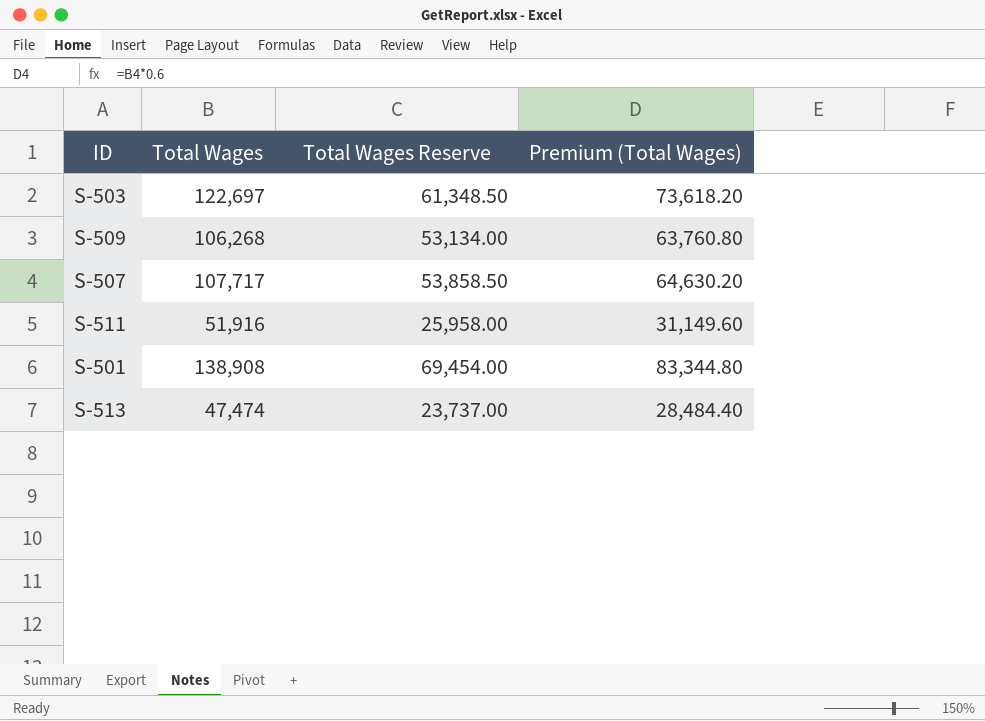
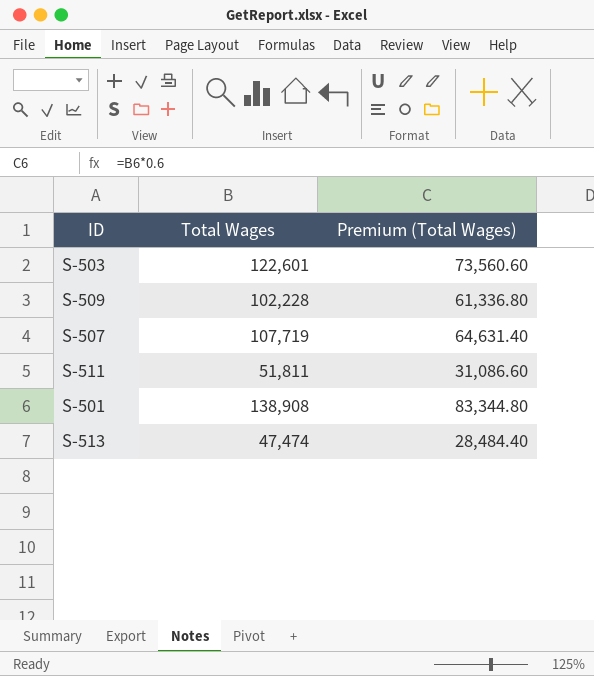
column Total Wages Reserve | formula: [Total Wages] * 0.5 -> none
S-503 | Total Wages: 122,697 -> 122,601
S-503 | Premium (Total Wages): 73,618.20 -> 73,560.60
S-509 | Total Wages: 106,268 -> 102,228
S-509 | Premium (Total Wages): 63,760.80 -> 61,336.80
S-507 | Total Wages: 107,717 -> 107,719
S-507 | Premium (Total Wages): 64,630.20 -> 64,631.40
S-511 | Total Wages: 51,916 -> 51,811
S-511 | Premium (Total Wages): 31,149.60 -> 31,086.60

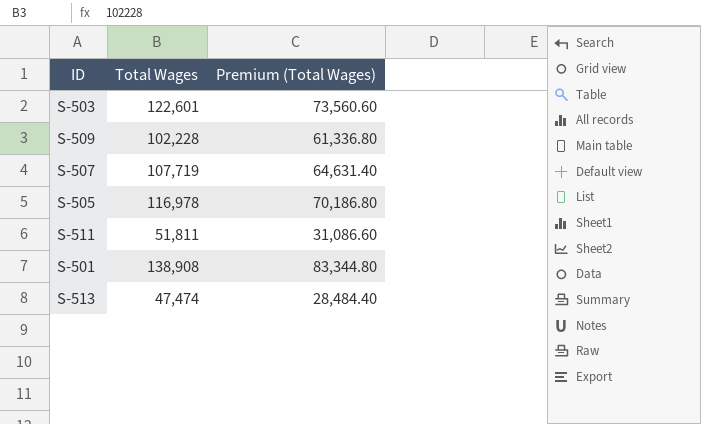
row S-505: none -> 116,978 | 70,186.80

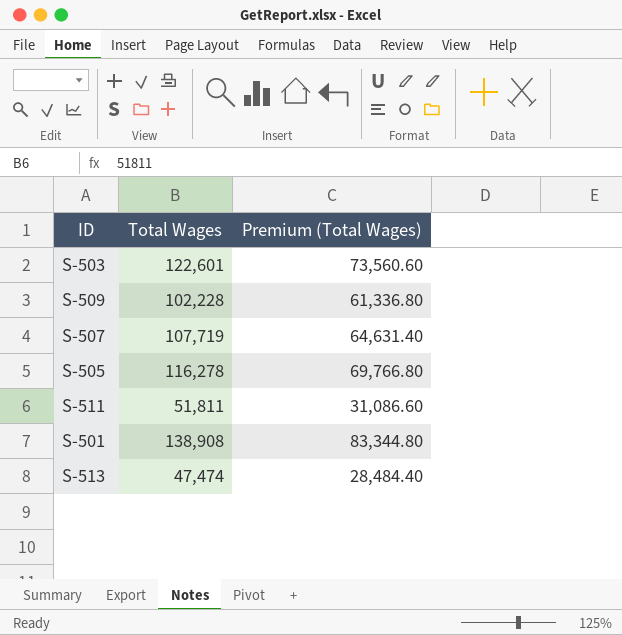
S-505 | Total Wages: 116,978 -> 116,278
S-505 | Premium (Total Wages): 70,186.80 -> 69,766.80

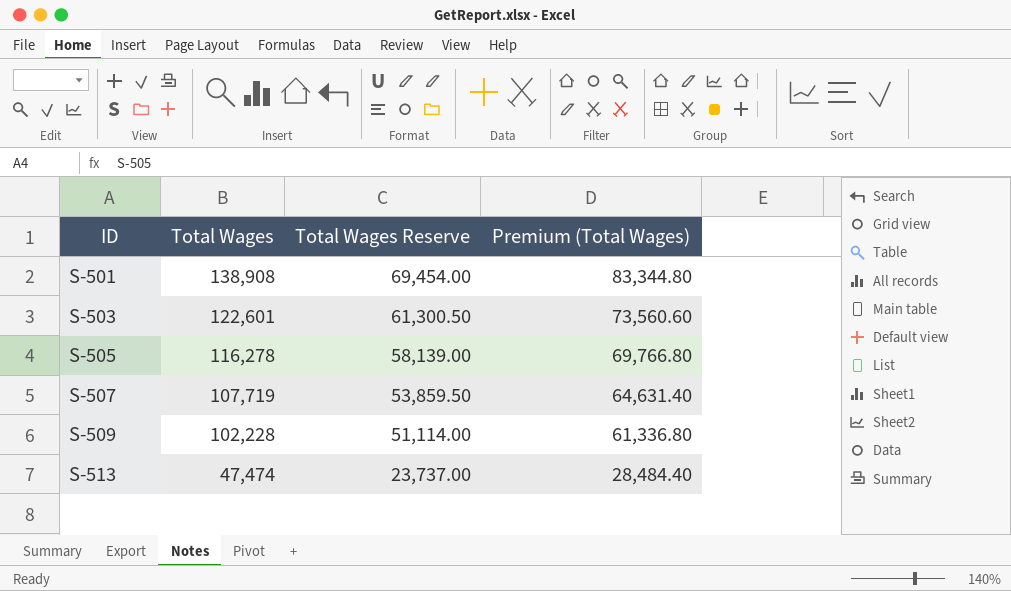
row order: none -> ID ascending
column Total Wages Reserve | formula: none -> [Total Wages] * 0.5
row S-511: 51,811 | 31,086.60 -> none

